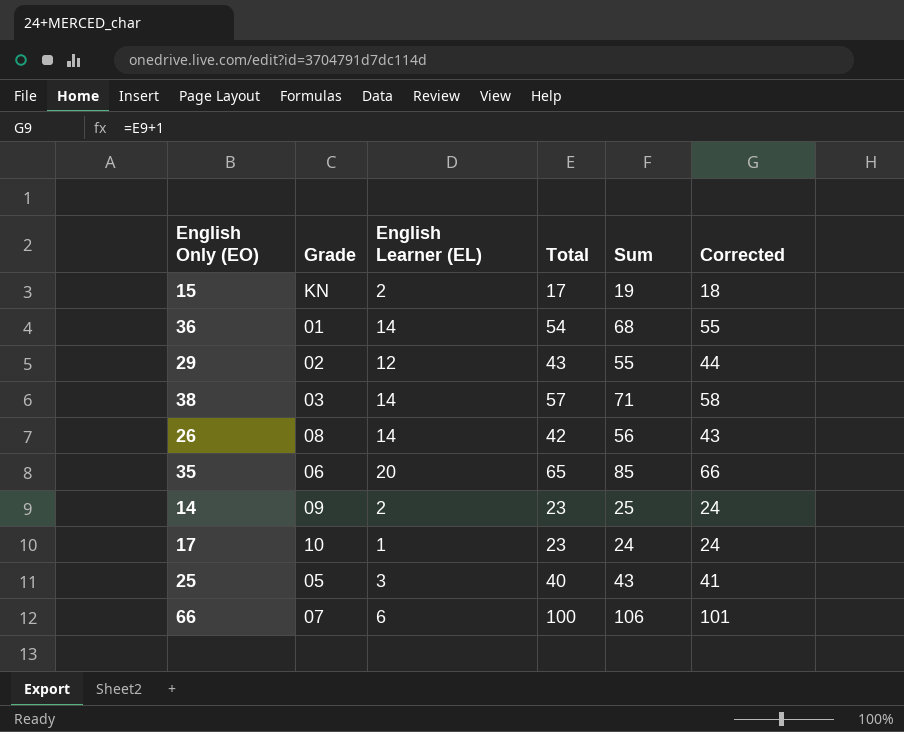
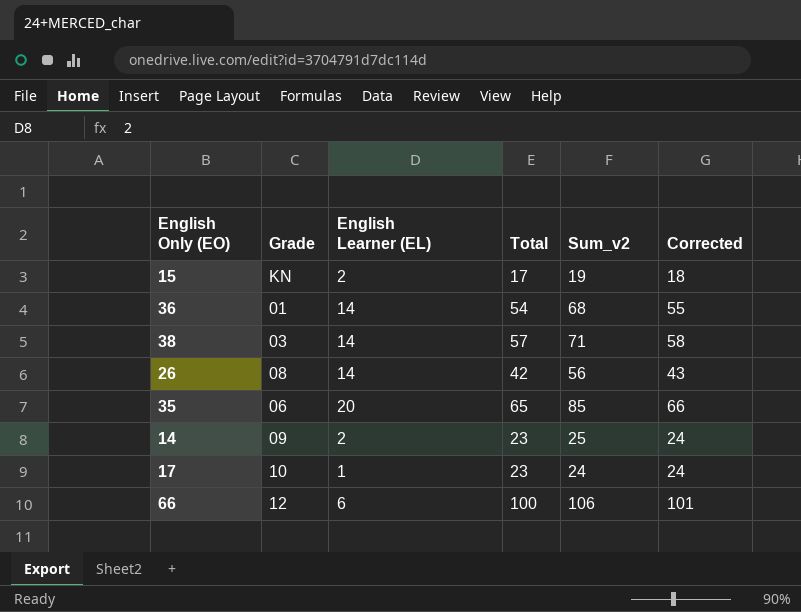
column name: Sum -> Sum_v2
row 29: 02 | 12 | 43 | 55 | 44 -> none
row 25: 05 | 3 | 40 | 43 | 41 -> none
66 | Grade: 07 -> 12

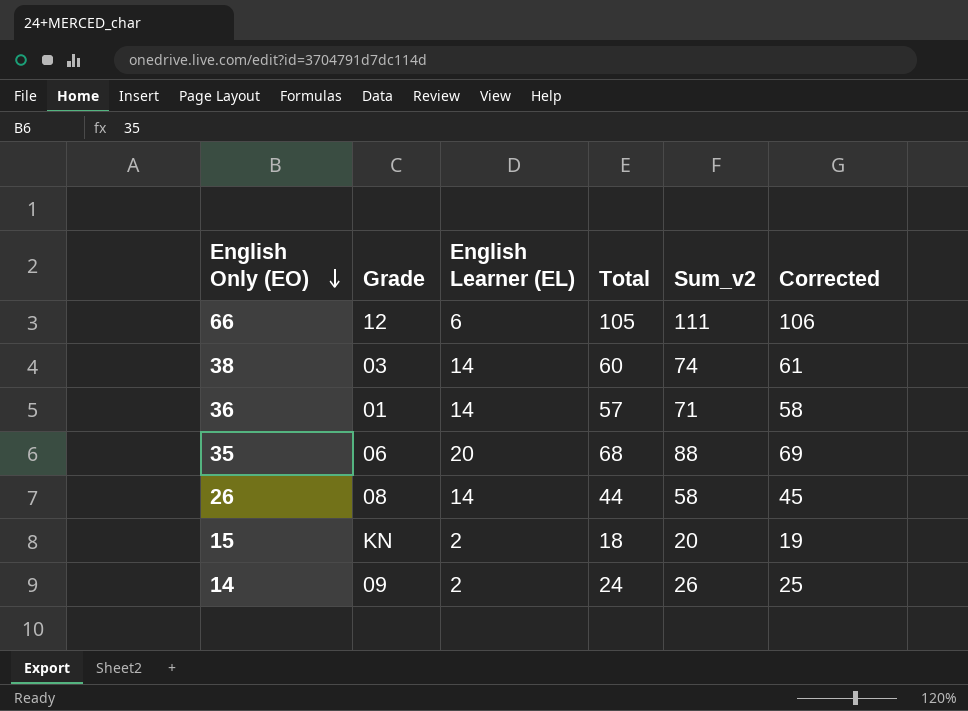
row order: none -> English Only (EO) descending
row 17: 10 | 1 | 23 | 24 | 24 -> none
66 | Total: 100 -> 105
66 | Sum_v2: 106 -> 111
66 | Corrected: 101 -> 106
38 | Total: 57 -> 60
38 | Sum_v2: 71 -> 74
38 | Corrected: 58 -> 61
36 | Total: 54 -> 57
36 | Sum_v2: 68 -> 71
36 | Corrected: 55 -> 58
35 | Total: 65 -> 68
35 | Sum_v2: 85 -> 88
35 | Corrected: 66 -> 69
26 | Total: 42 -> 44
26 | Sum_v2: 56 -> 58
26 | Corrected: 43 -> 45
15 | Total: 17 -> 18
15 | Sum_v2: 19 -> 20
15 | Corrected: 18 -> 19
14 | Total: 23 -> 24
14 | Sum_v2: 25 -> 26
14 | Corrected: 24 -> 25

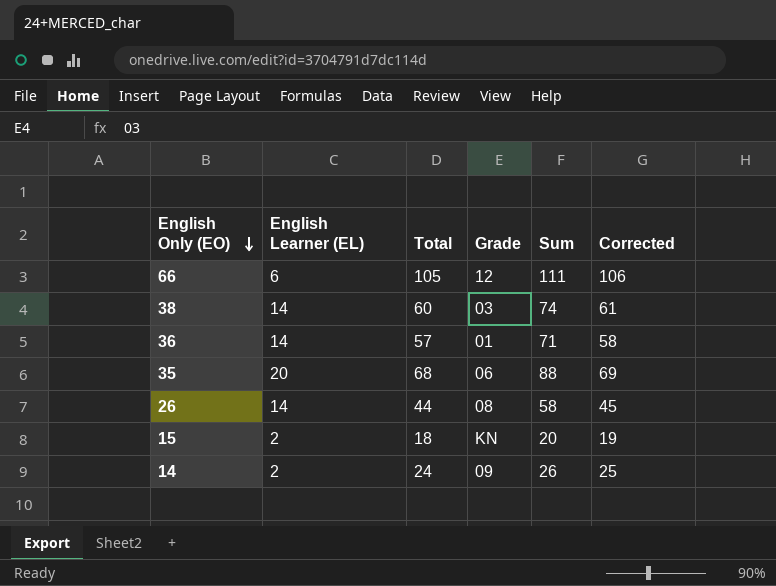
column Grade | position: 2 -> 4
column name: Sum_v2 -> Sum

